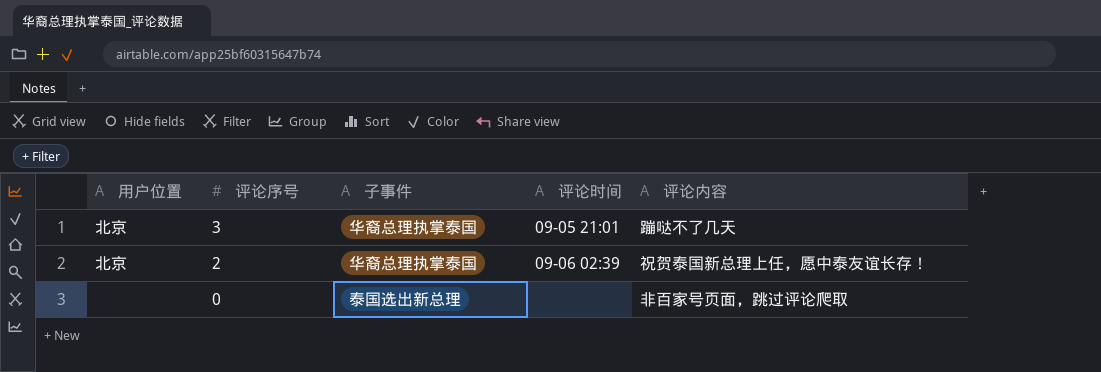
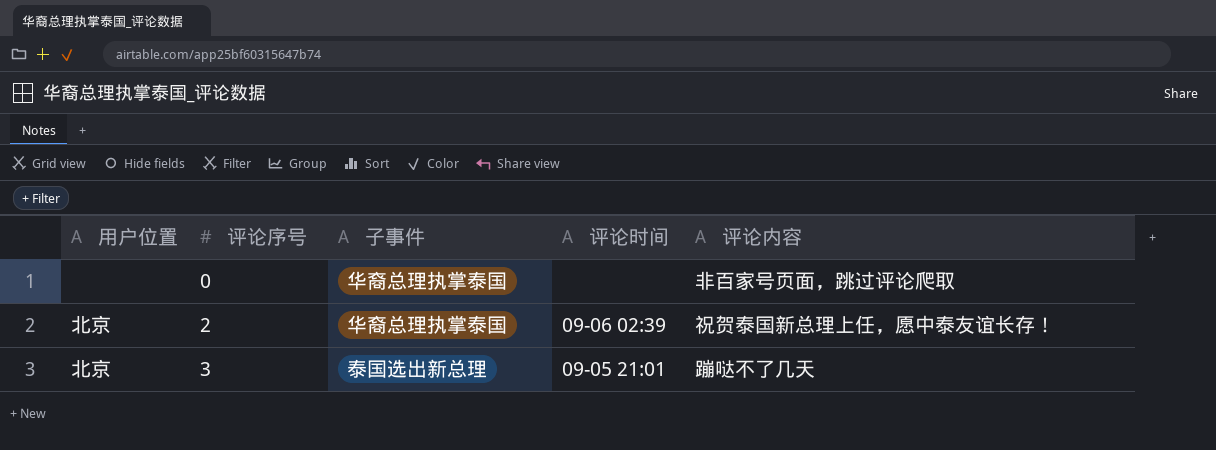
row order: 评论序号 descending -> 评论序号 ascending
0 | 子事件: 泰国选出新总理 -> 华裔总理执掌泰国
3 | 子事件: 华裔总理执掌泰国 -> 泰国选出新总理

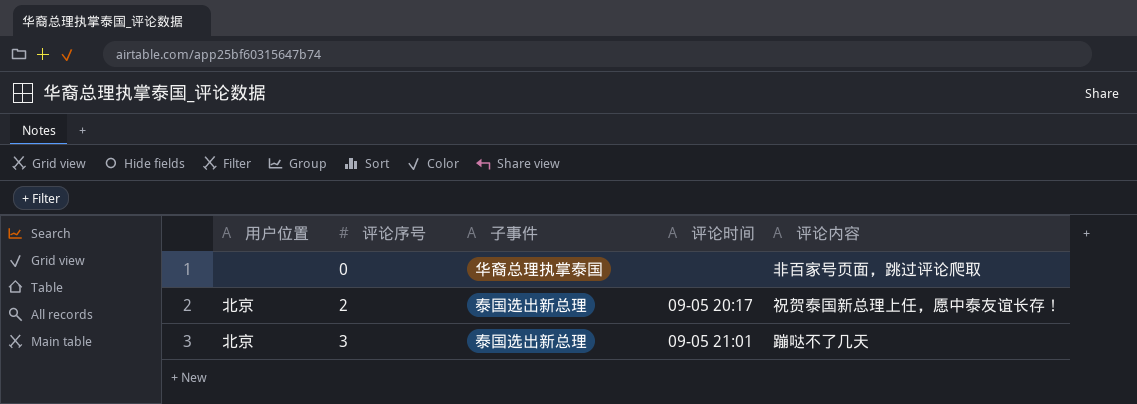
2 | 子事件: 华裔总理执掌泰国 -> 泰国选出新总理
2 | 评论时间: 09-06 02:39 -> 09-05 20:17

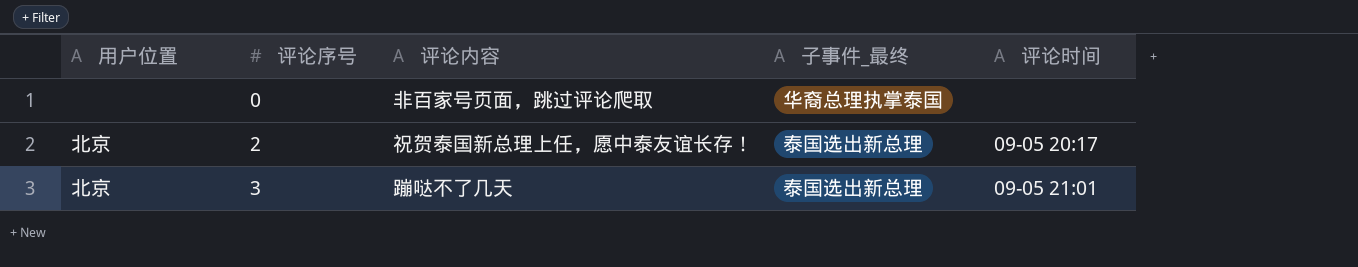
column 评论内容 | position: 5 -> 3
column name: 子事件 -> 子事件_最终

